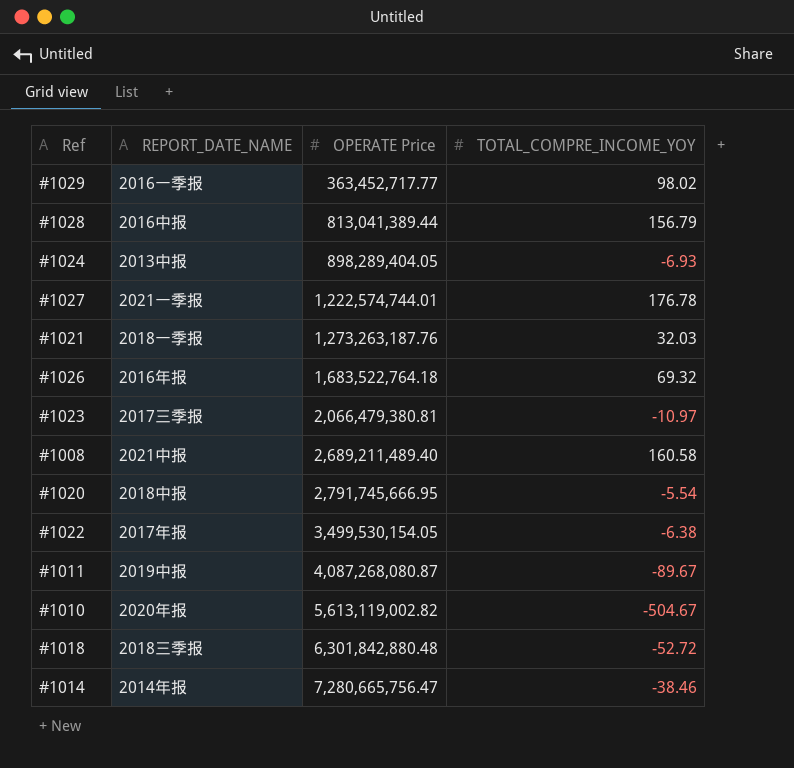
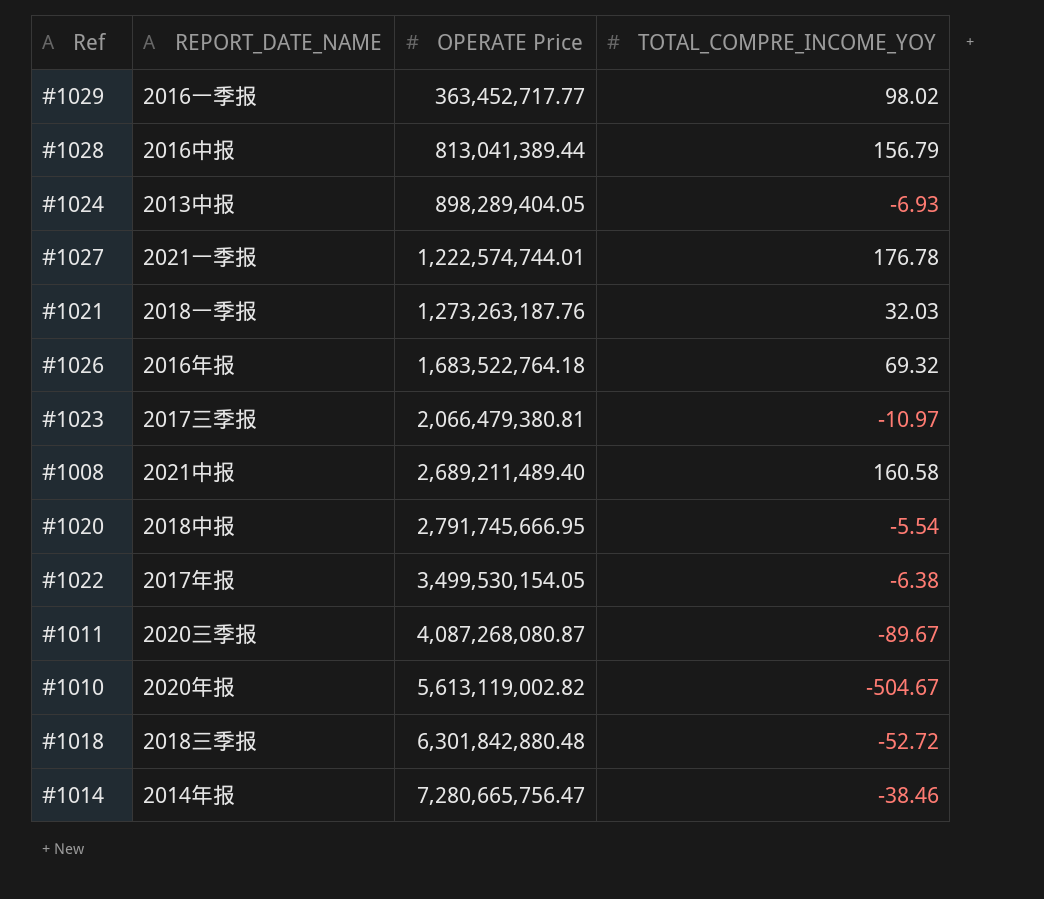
#1011 | REPORT_DATE_NAME: 2019中报 -> 2020三季报

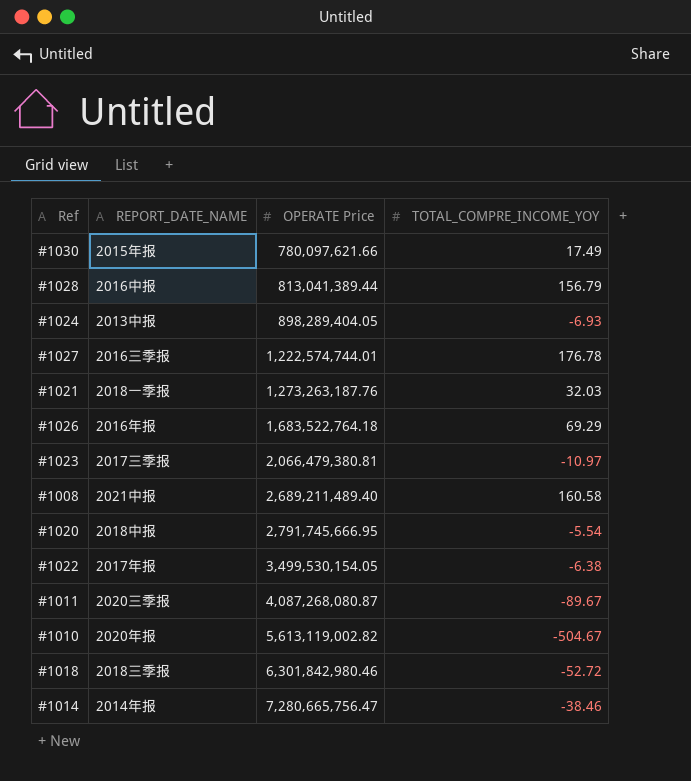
row #1029: 2016一季报 | 363,452,717.77 | 98.02 -> none
row #1030: none -> 2015年报 | 780,097,621.66 | 17.49
#1027 | REPORT_DATE_NAME: 2021一季报 -> 2016三季报
#1026 | TOTAL_COMPRE_INCOME_YOY: 69.32 -> 69.29
#1018 | OPERATE Price: 6,301,842,880.48 -> 6,301,842,980.46

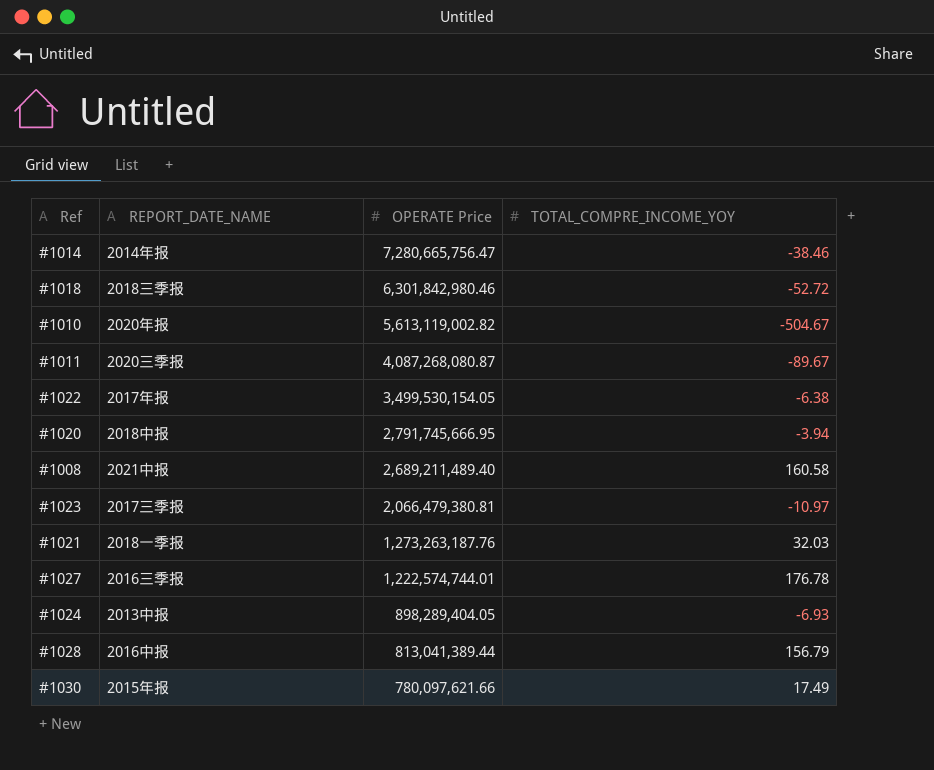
row order: OPERATE Price ascending -> OPERATE Price descending
row #1026: 2016年报 | 1,683,522,764.18 | 69.29 -> none
#1020 | TOTAL_COMPRE_INCOME_YOY: -5.54 -> -3.94

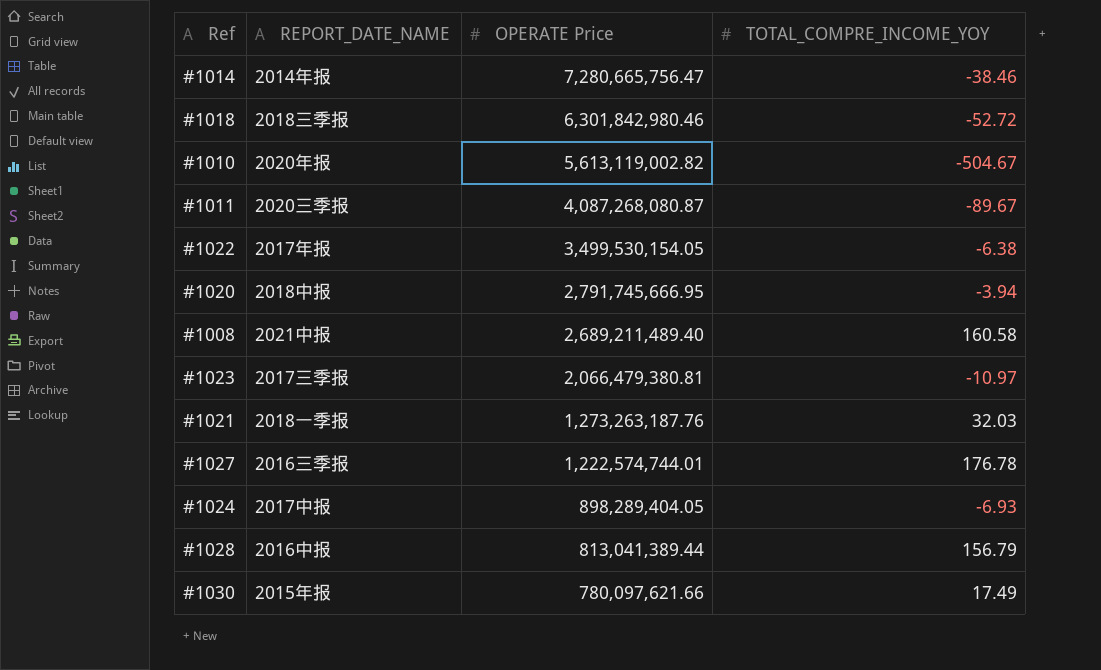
#1024 | REPORT_DATE_NAME: 2013中报 -> 2017中报

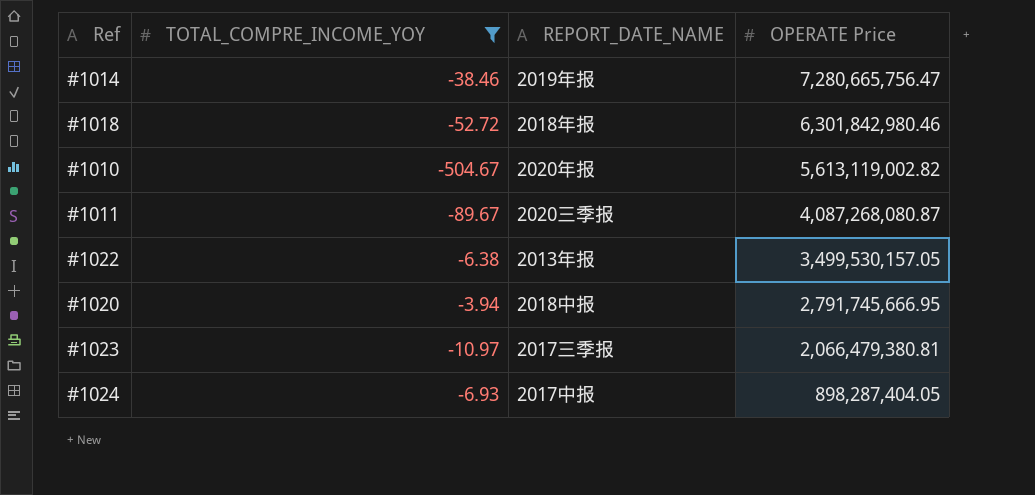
filter: none -> TOTAL_COMPRE_INCOME_YOY <= -3.94
column TOTAL_COMPRE_INCOME_YOY | position: 4 -> 2
#1014 | REPORT_DATE_NAME: 2014年报 -> 2019年报
#1018 | REPORT_DATE_NAME: 2018三季报 -> 2018年报
#1022 | REPORT_DATE_NAME: 2017年报 -> 2013年报
#1022 | OPERATE Price: 3,499,530,154.05 -> 3,499,530,157.05
#1024 | OPERATE Price: 898,289,404.05 -> 898,287,404.05

